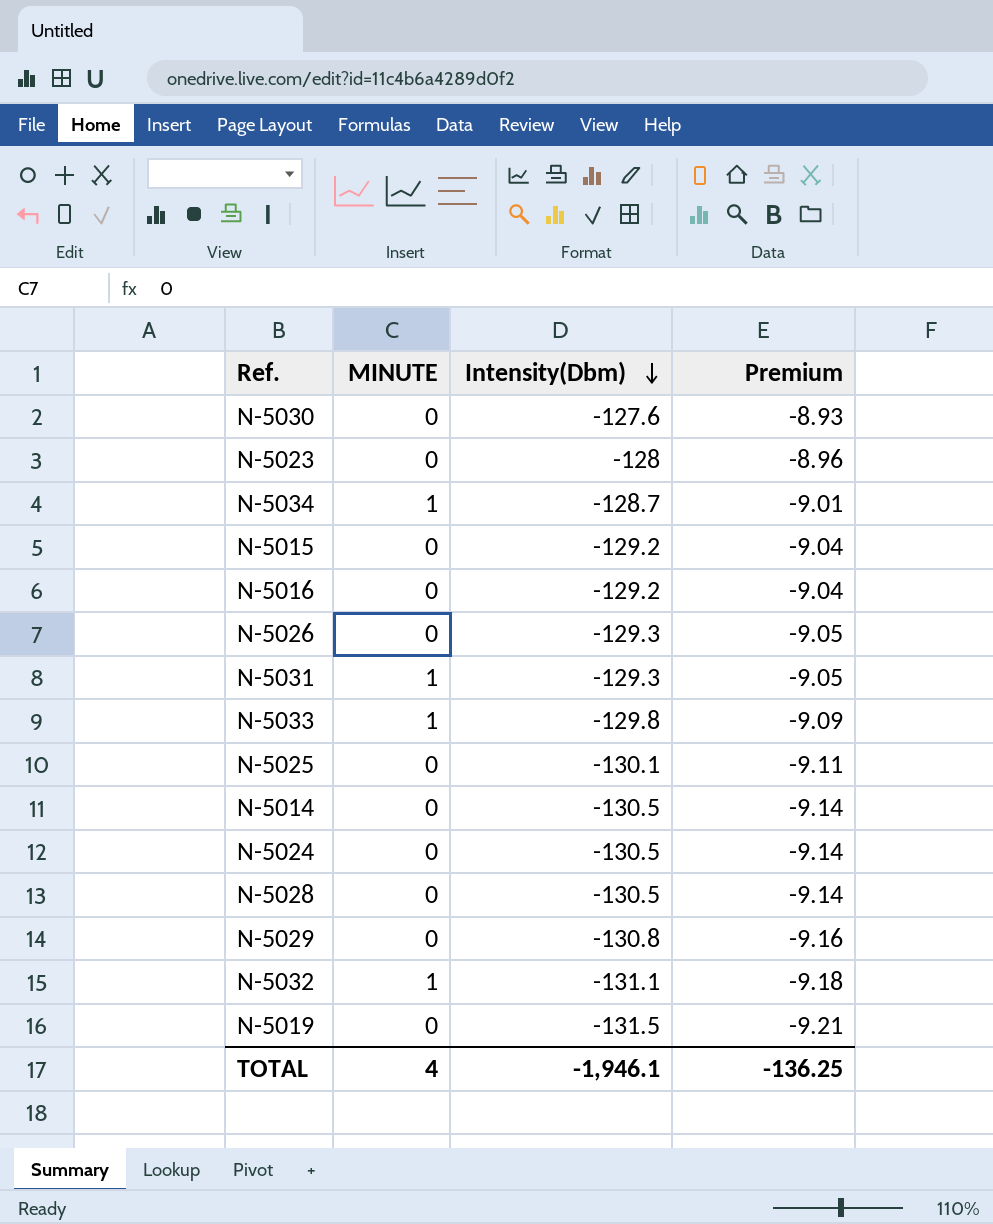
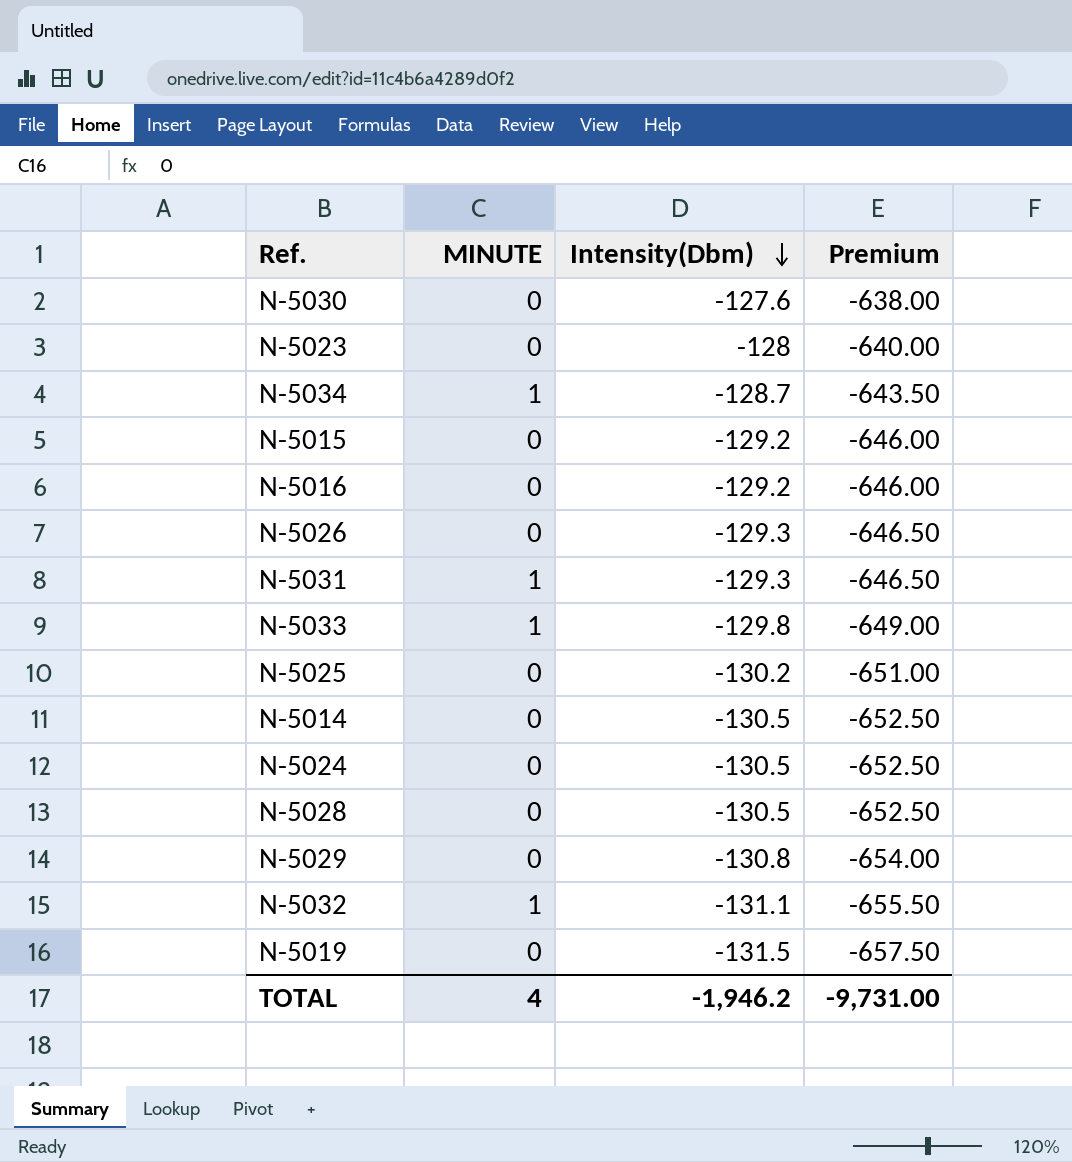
column Premium | formula: [Intensity(Dbm)] * 0.07 -> [Intensity(Dbm)] * 5
N-5025 | Intensity(Dbm): -130.1 -> -130.2
TOTAL | Intensity(Dbm): -1,946.1 -> -1,946.2
TOTAL | Premium: -136.25 -> -9,731.00

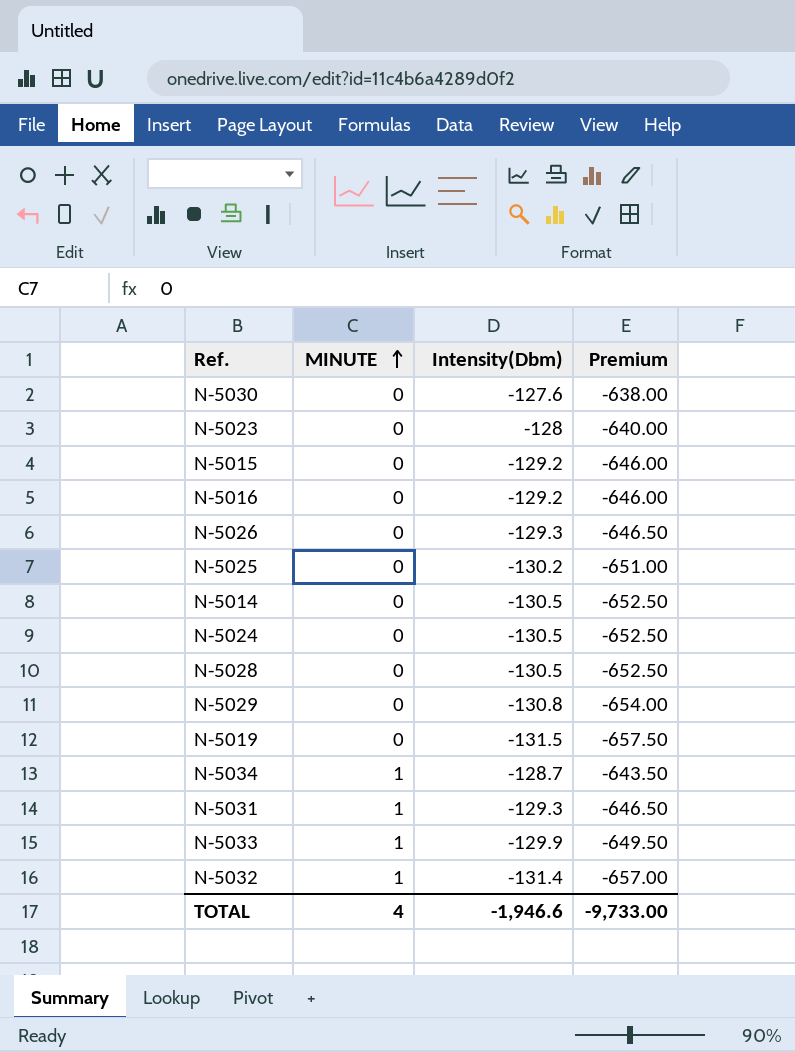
row order: Intensity(Dbm) descending -> MINUTE ascending
N-5033 | Intensity(Dbm): -129.8 -> -129.9
N-5033 | Premium: -649.00 -> -649.50
N-5032 | Intensity(Dbm): -131.1 -> -131.4
N-5032 | Premium: -655.50 -> -657.00
TOTAL | Intensity(Dbm): -1,946.2 -> -1,946.6
TOTAL | Premium: -9,731.00 -> -9,733.00

